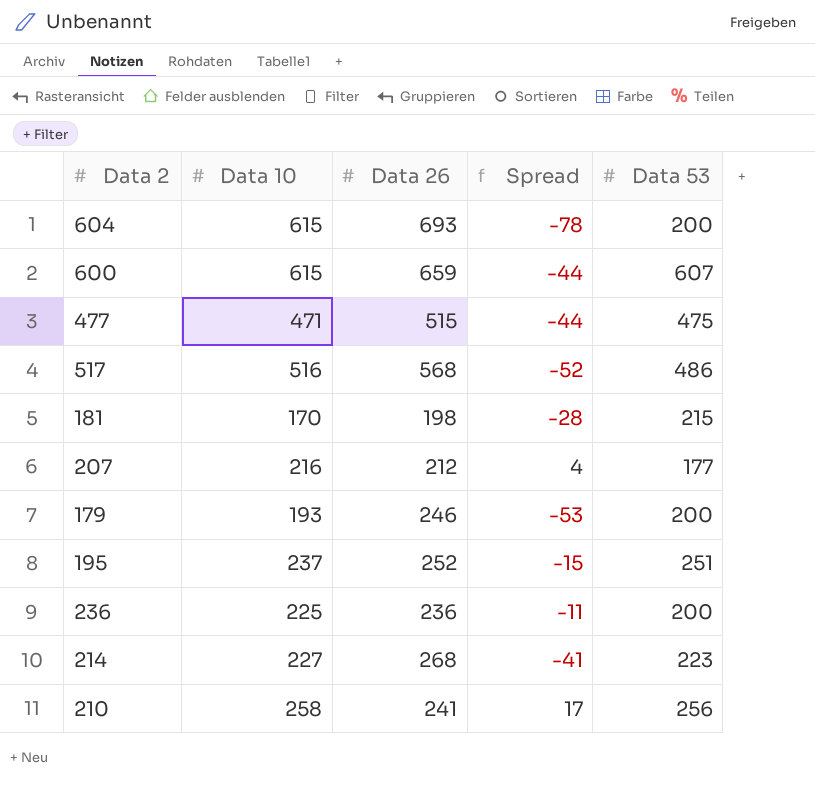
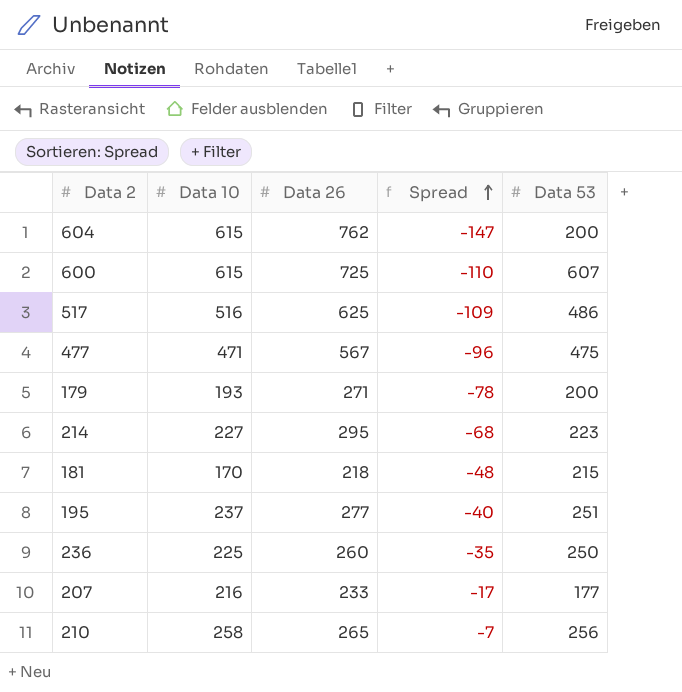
row order: none -> Spread ascending
604 | Data 26: 693 -> 762
604 | Spread: -78 -> -147
600 | Data 26: 659 -> 725
600 | Spread: -44 -> -110
517 | Data 26: 568 -> 625
517 | Spread: -52 -> -109
477 | Data 26: 515 -> 567
477 | Spread: -44 -> -96
179 | Data 26: 246 -> 271
179 | Spread: -53 -> -78
214 | Data 26: 268 -> 295
214 | Spread: -41 -> -68
181 | Data 26: 198 -> 218
181 | Spread: -28 -> -48
195 | Data 26: 252 -> 277
195 | Spread: -15 -> -40
236 | Data 26: 236 -> 260
236 | Spread: -11 -> -35
236 | Data 53: 200 -> 250
207 | Data 26: 212 -> 233
207 | Spread: 4 -> -17
210 | Data 26: 241 -> 265
210 | Spread: 17 -> -7

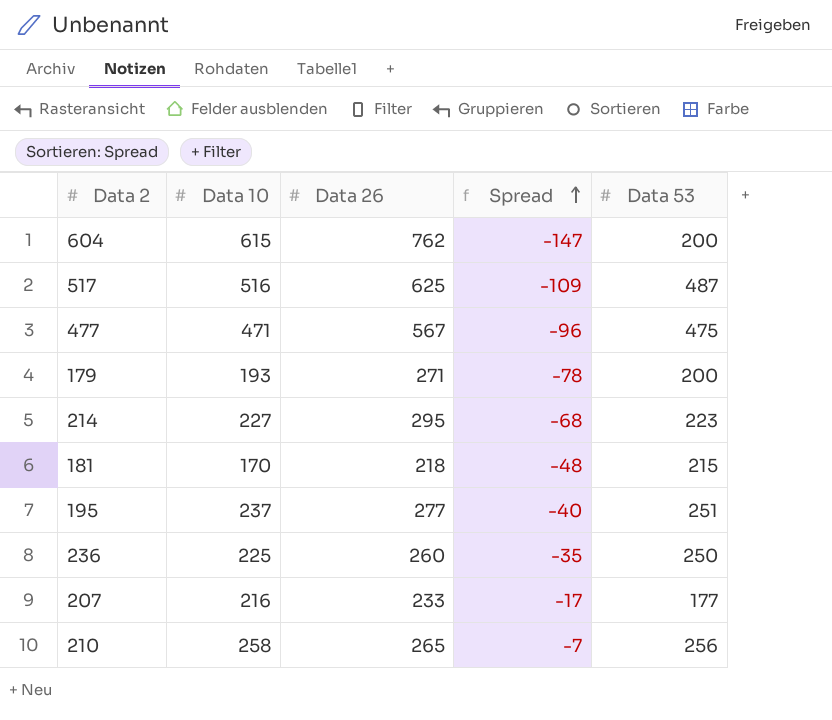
row 600: 615 | 725 | -110 | 607 -> none
517 | Data 53: 486 -> 487

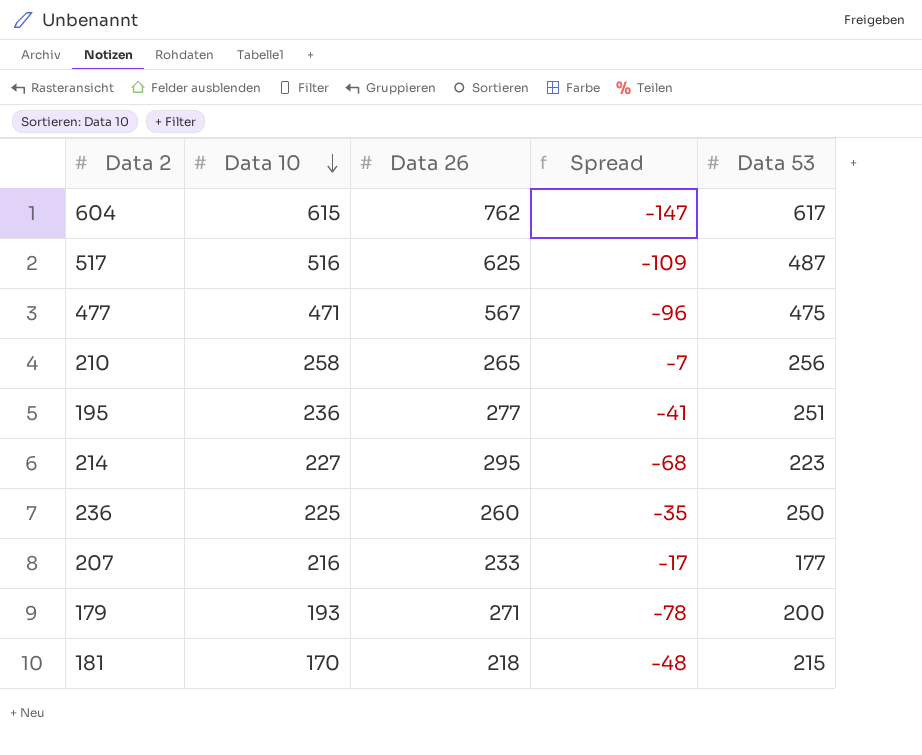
row order: Spread ascending -> Data 10 descending
604 | Data 53: 200 -> 617
195 | Data 10: 237 -> 236
195 | Spread: -40 -> -41

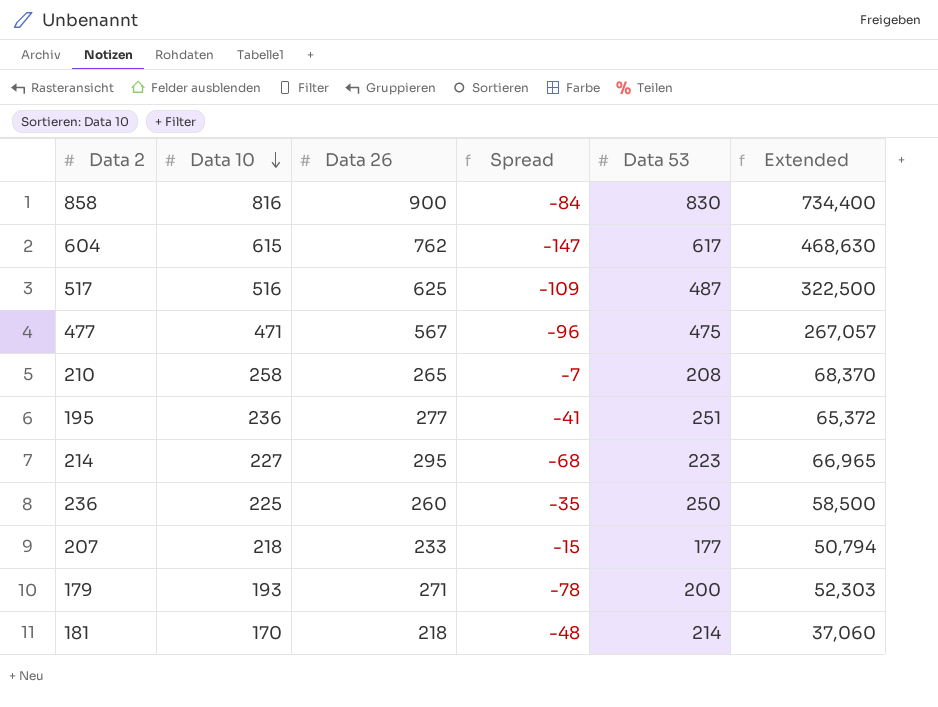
column Extended | formula: none -> [Data 10] * [Data 26]
row 858: none -> 816 | 900 | -84 | 830 | 734,400
210 | Data 53: 256 -> 208
207 | Data 10: 216 -> 218
207 | Spread: -17 -> -15
181 | Data 53: 215 -> 214

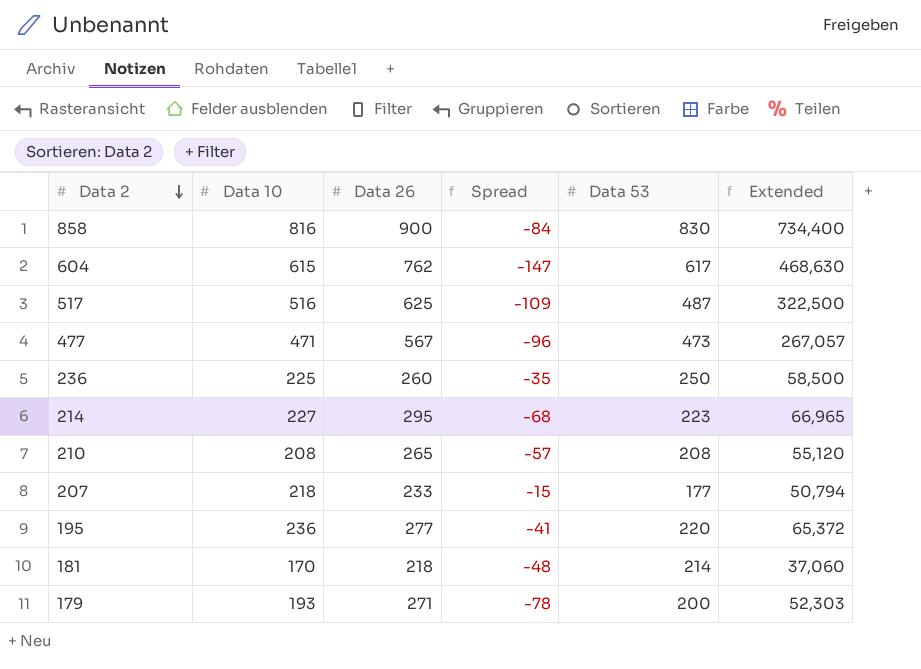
row order: Data 10 descending -> Data 2 descending
477 | Data 53: 475 -> 473
210 | Data 10: 258 -> 208
210 | Spread: -7 -> -57
210 | Extended: 68,370 -> 55,120
195 | Data 53: 251 -> 220

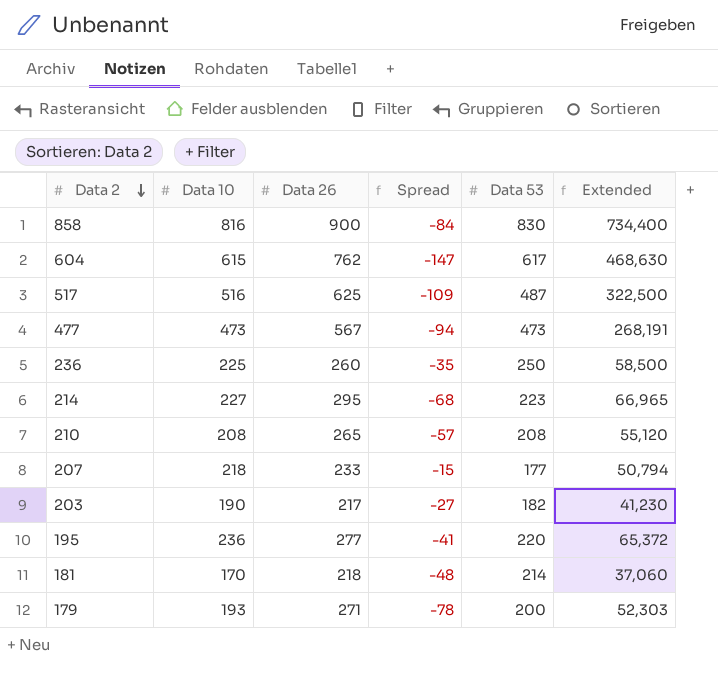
477 | Data 10: 471 -> 473
477 | Spread: -96 -> -94
477 | Extended: 267,057 -> 268,191
row 203: none -> 190 | 217 | -27 | 182 | 41,230

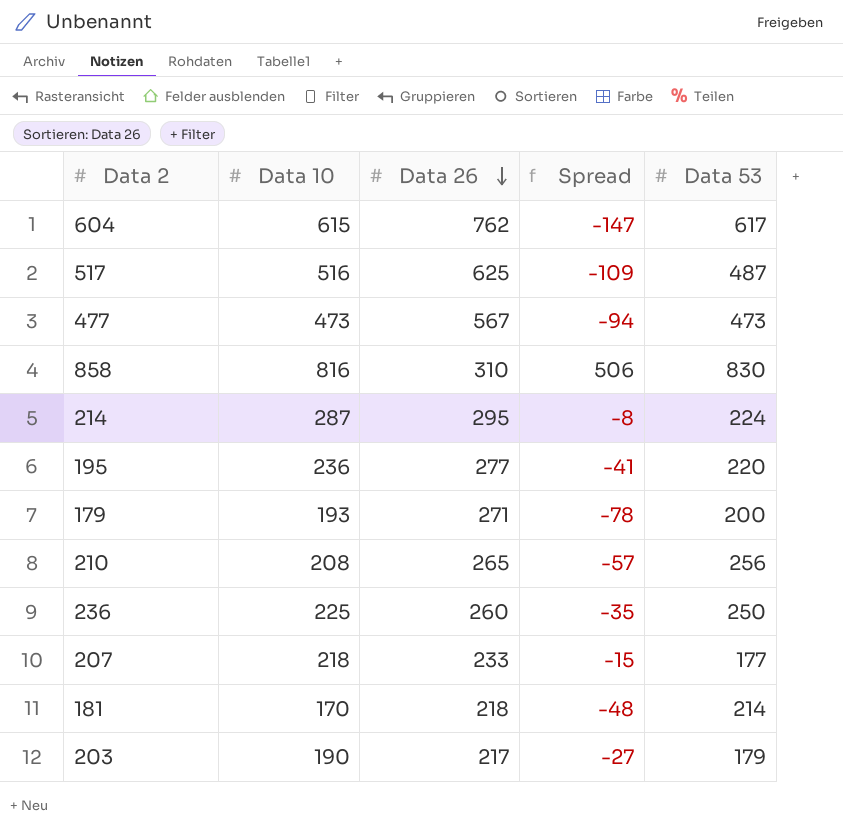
row order: Data 2 descending -> Data 26 descending
column Extended | formula: [Data 10] * [Data 26] -> none
858 | Data 26: 900 -> 310
858 | Spread: -84 -> 506
214 | Data 10: 227 -> 287
214 | Spread: -68 -> -8
214 | Data 53: 223 -> 224
210 | Data 53: 208 -> 256
203 | Data 53: 182 -> 179

